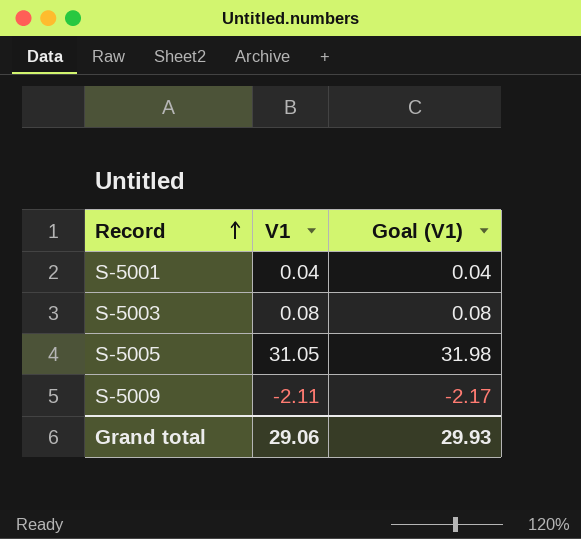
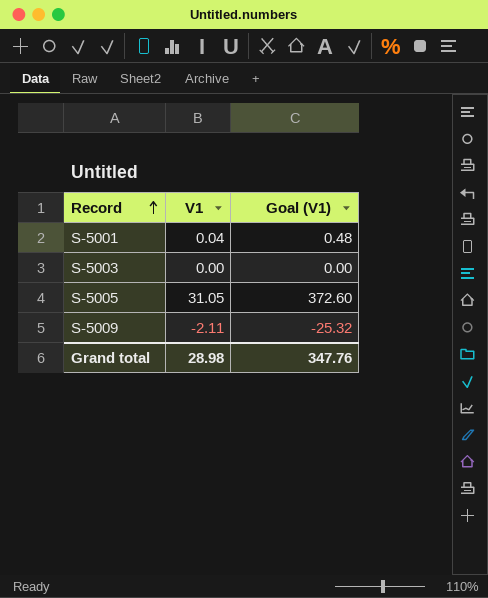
column Goal (V1) | formula: [V1] * 1.03 -> [V1] * 12
S-5003 | V1: 0.08 -> 0.00
Grand total | V1: 29.06 -> 28.98
Grand total | Goal (V1): 29.93 -> 347.76

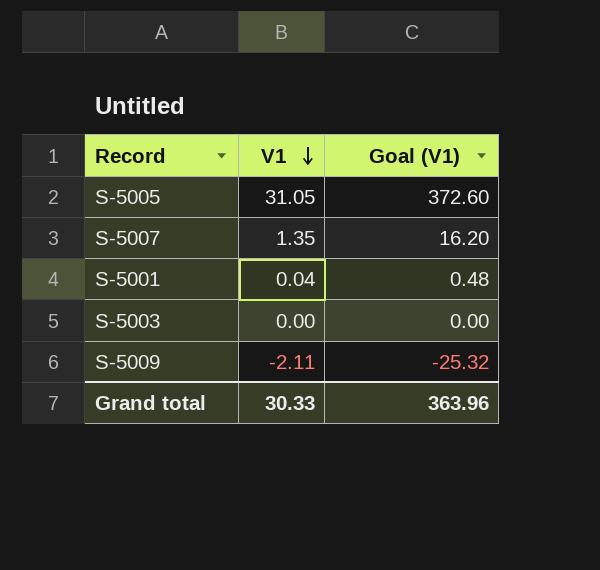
row order: Record ascending -> V1 descending
row S-5007: none -> 1.35 | 16.20
Grand total | V1: 28.98 -> 30.33
Grand total | Goal (V1): 347.76 -> 363.96

